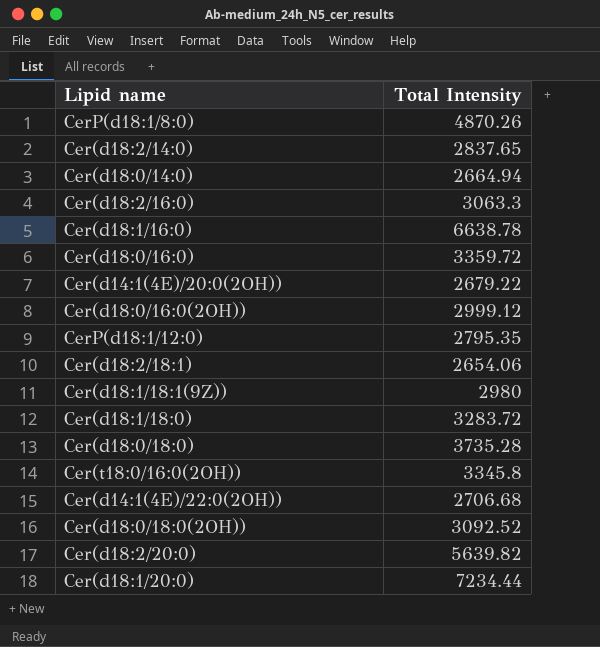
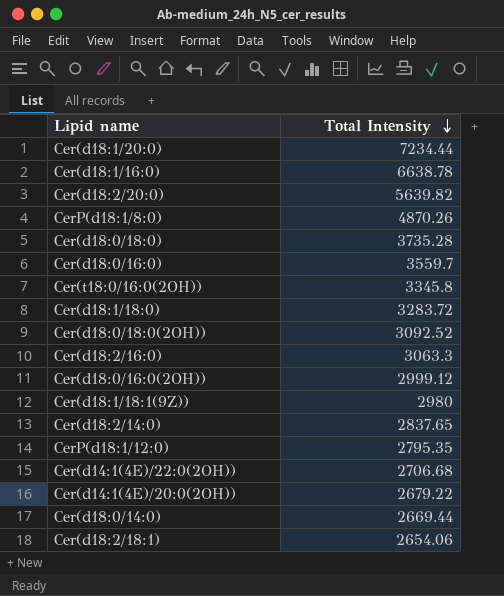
row order: none -> Total Intensity descending
Cer(d18:0/16:0) | Total Intensity: 3359.72 -> 3559.7
Cer(d18:0/14:0) | Total Intensity: 2664.94 -> 2669.44

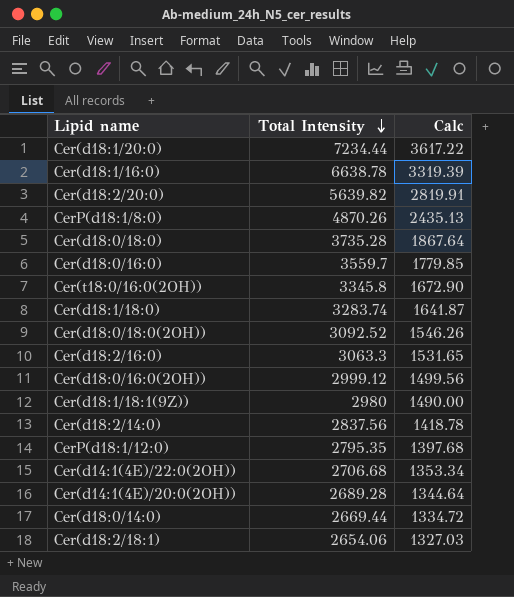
column Calc | formula: none -> [Total Intensity] * 0.5
Cer(d18:1/18:0) | Total Intensity: 3283.72 -> 3283.74
Cer(d18:2/14:0) | Total Intensity: 2837.65 -> 2837.56
Cer(d14:1(4E)/20:0(2OH)) | Total Intensity: 2679.22 -> 2689.28

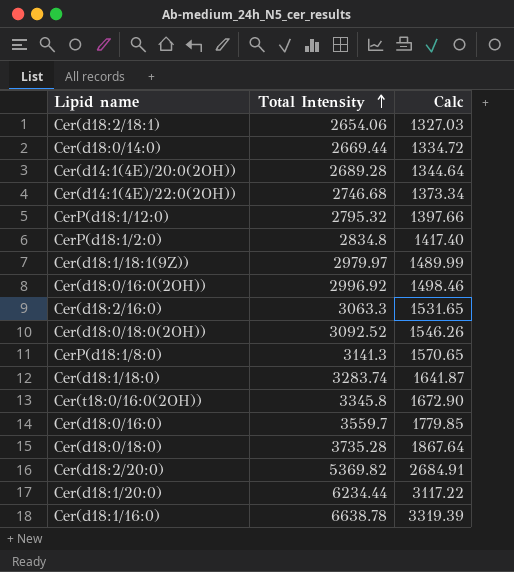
row order: Total Intensity descending -> Total Intensity ascending
row Cer(d18:2/14:0): 2837.56 | 1418.78 -> none
Cer(d14:1(4E)/22:0(2OH)) | Total Intensity: 2706.68 -> 2746.68
Cer(d14:1(4E)/22:0(2OH)) | Calc: 1353.34 -> 1373.34
CerP(d18:1/12:0) | Total Intensity: 2795.35 -> 2795.32
CerP(d18:1/12:0) | Calc: 1397.68 -> 1397.66
row CerP(d18:1/2:0): none -> 2834.8 | 1417.40
Cer(d18:1/18:1(9Z)) | Total Intensity: 2980 -> 2979.97
Cer(d18:1/18:1(9Z)) | Calc: 1490.00 -> 1489.99
Cer(d18:0/16:0(2OH)) | Total Intensity: 2999.12 -> 2996.92
Cer(d18:0/16:0(2OH)) | Calc: 1499.56 -> 1498.46
CerP(d18:1/8:0) | Total Intensity: 4870.26 -> 3141.3
CerP(d18:1/8:0) | Calc: 2435.13 -> 1570.65
Cer(d18:2/20:0) | Total Intensity: 5639.82 -> 5369.82
Cer(d18:2/20:0) | Calc: 2819.91 -> 2684.91
Cer(d18:1/20:0) | Total Intensity: 7234.44 -> 6234.44
Cer(d18:1/20:0) | Calc: 3617.22 -> 3117.22

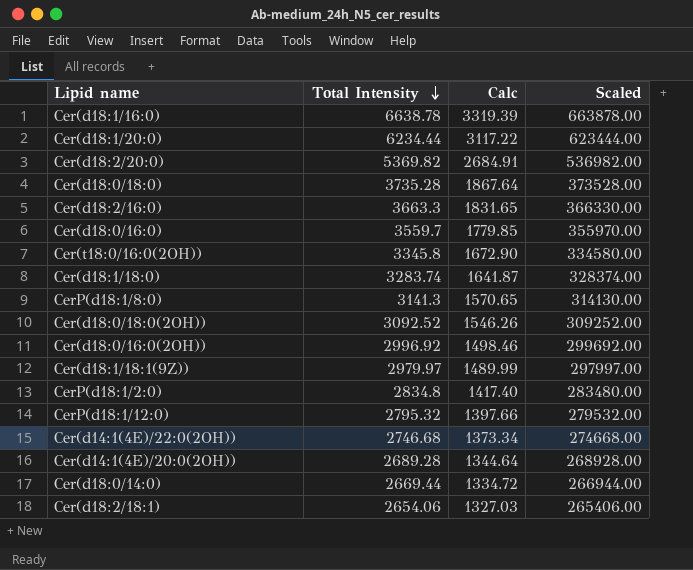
row order: Total Intensity ascending -> Total Intensity descending
column Scaled | formula: none -> [Total Intensity] * 100
Cer(d18:2/16:0) | Total Intensity: 3063.3 -> 3663.3
Cer(d18:2/16:0) | Calc: 1531.65 -> 1831.65

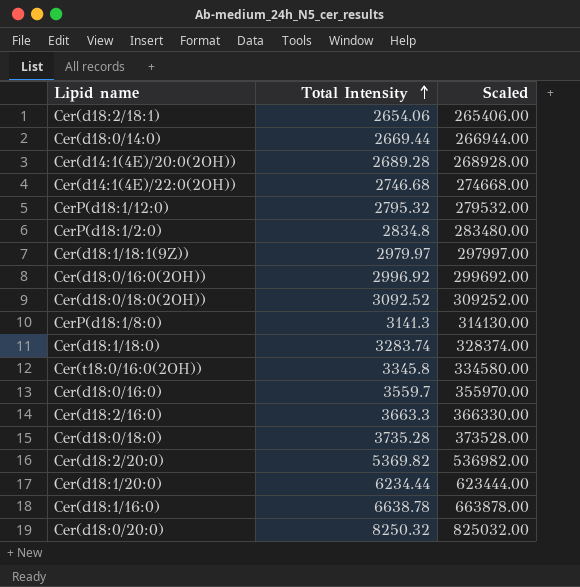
row order: Total Intensity descending -> Total Intensity ascending
column Calc | formula: [Total Intensity] * 0.5 -> none
row Cer(d18:0/20:0): none -> 8250.32 | 825032.00

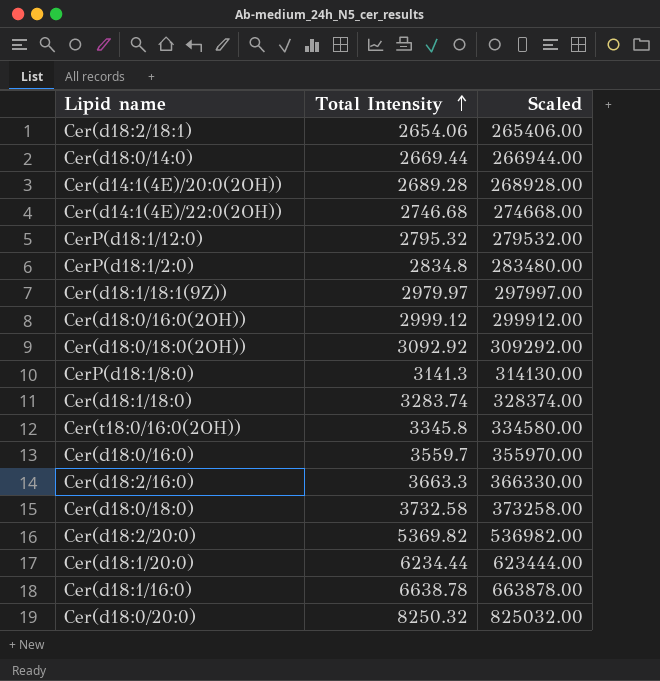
Cer(d18:0/16:0(2OH)) | Total Intensity: 2996.92 -> 2999.12
Cer(d18:0/16:0(2OH)) | Scaled: 299692.00 -> 299912.00
Cer(d18:0/18:0(2OH)) | Total Intensity: 3092.52 -> 3092.92
Cer(d18:0/18:0(2OH)) | Scaled: 309252.00 -> 309292.00
Cer(d18:0/18:0) | Total Intensity: 3735.28 -> 3732.58
Cer(d18:0/18:0) | Scaled: 373528.00 -> 373258.00

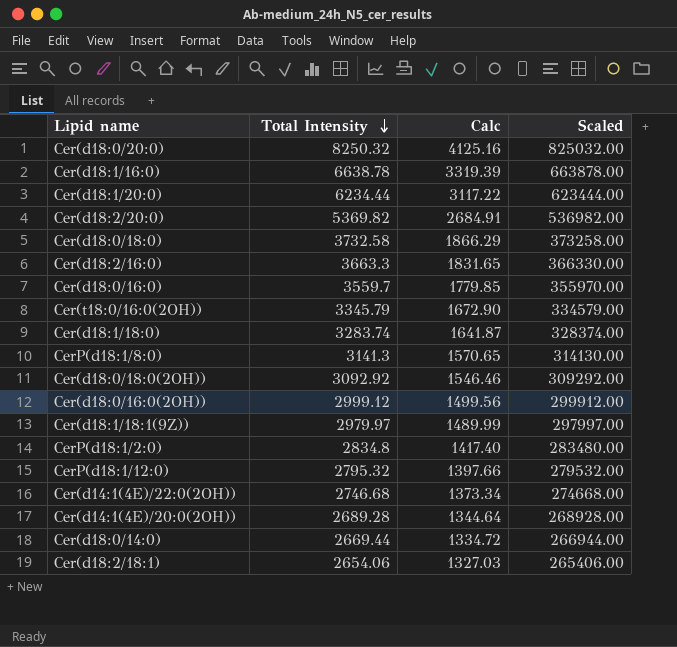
row order: Total Intensity ascending -> Total Intensity descending
column Calc | formula: none -> [Total Intensity] * 0.5
Cer(t18:0/16:0(2OH)) | Total Intensity: 3345.8 -> 3345.79
Cer(t18:0/16:0(2OH)) | Scaled: 334580.00 -> 334579.00

